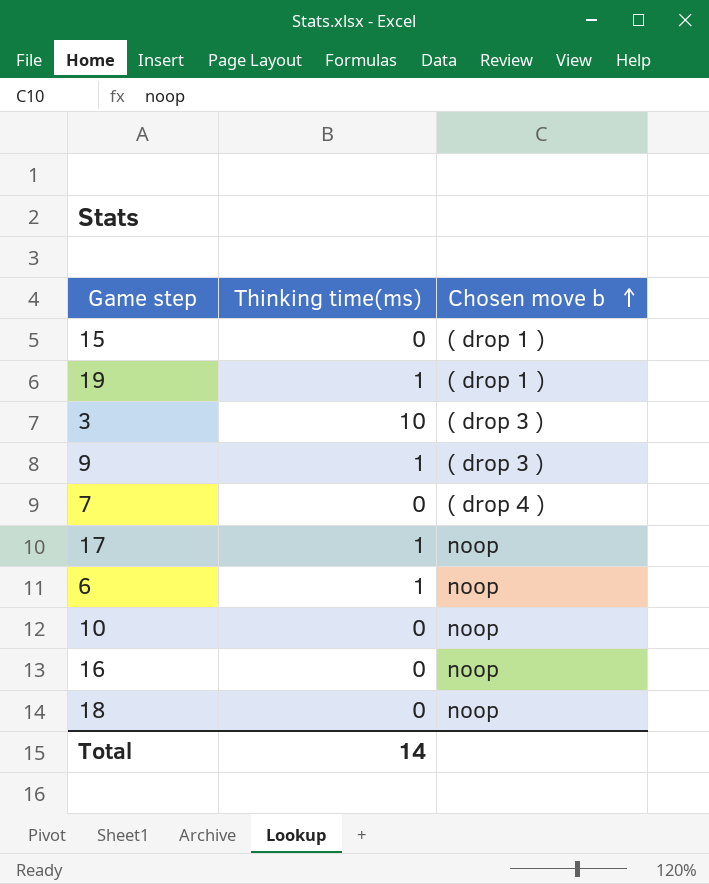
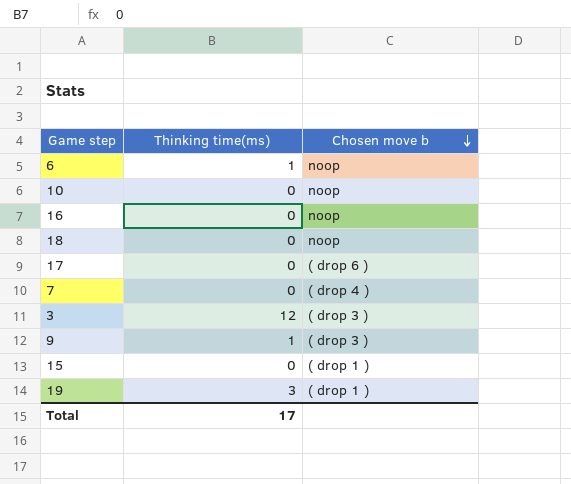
row order: Chosen move b ascending -> Chosen move b descending
17 | Thinking time(ms): 1 -> 0
17 | Chosen move b: noop -> ( drop 6 )
3 | Thinking time(ms): 10 -> 12
19 | Thinking time(ms): 1 -> 3
Total | Thinking time(ms): 14 -> 17

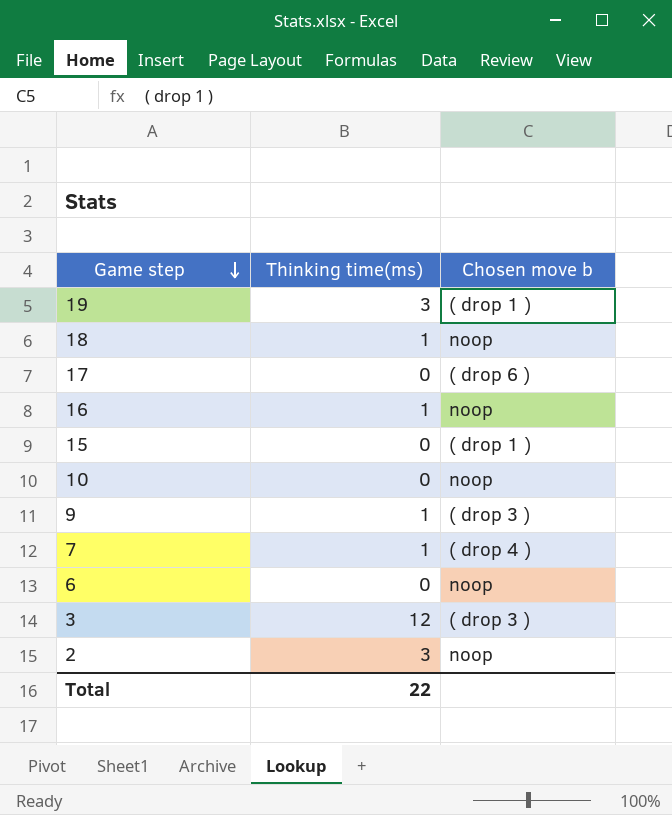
row order: Chosen move b descending -> Game step descending
18 | Thinking time(ms): 0 -> 1
16 | Thinking time(ms): 0 -> 1
7 | Thinking time(ms): 0 -> 1
6 | Thinking time(ms): 1 -> 0
row 2: none -> 3 | noop
Total | Thinking time(ms): 17 -> 22

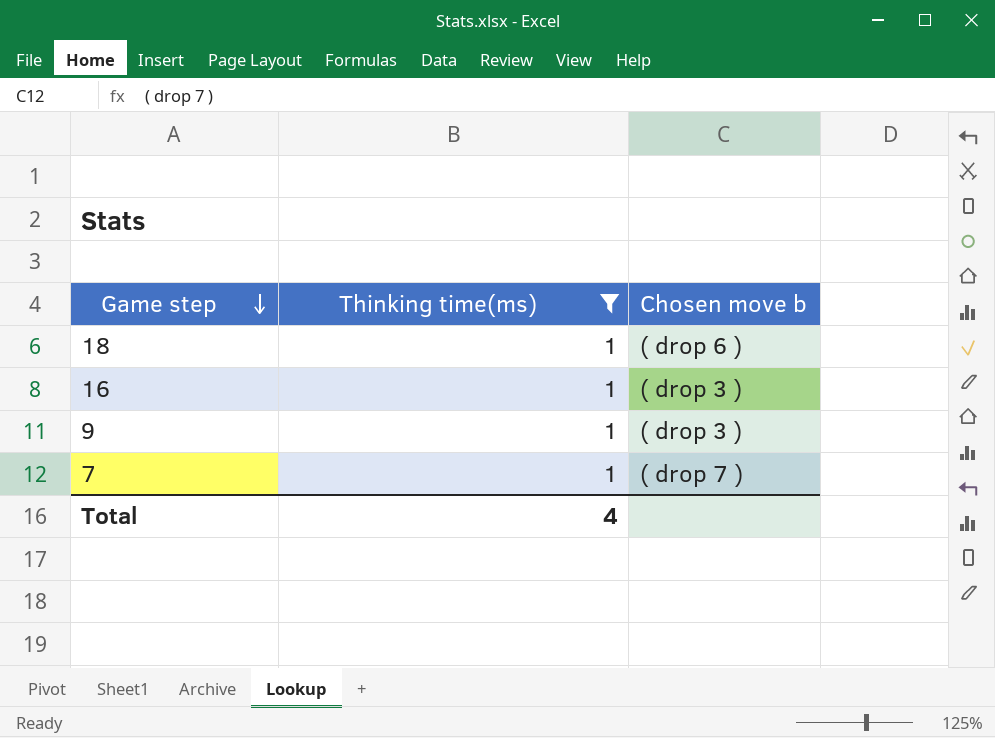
filter: none -> Thinking time(ms) = 1
18 | Chosen move b: noop -> ( drop 6 )
16 | Chosen move b: noop -> ( drop 3 )
7 | Chosen move b: ( drop 4 ) -> ( drop 7 )
Total | Thinking time(ms): 22 -> 4

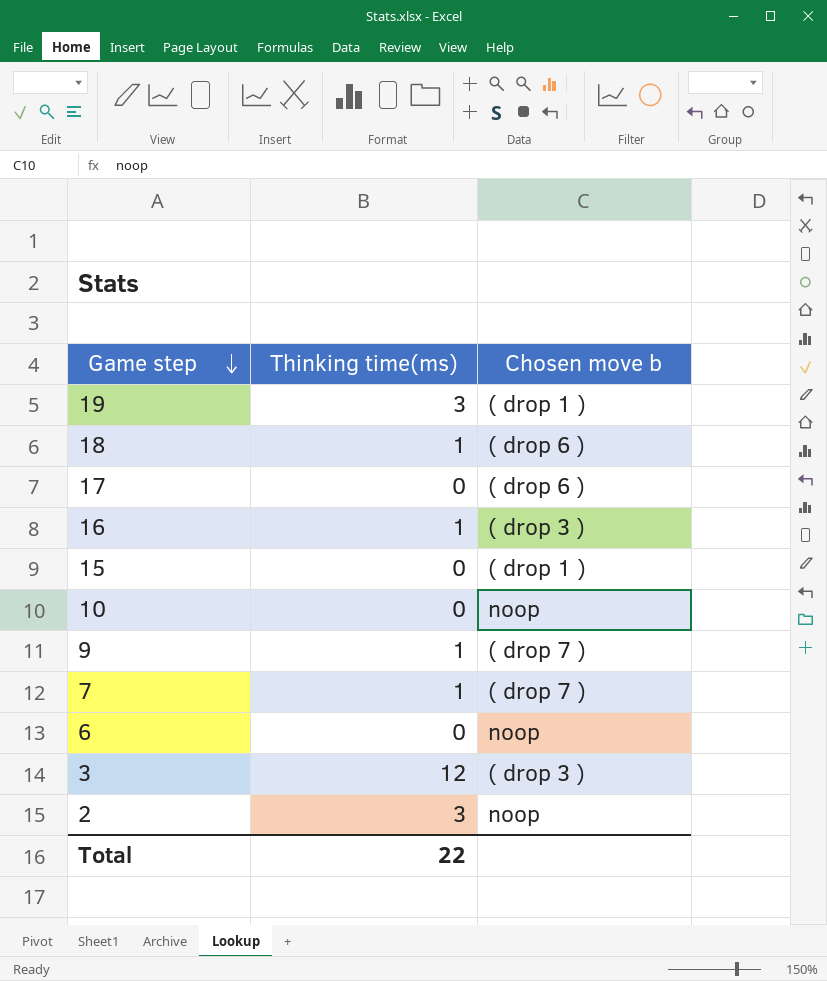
filter: Thinking time(ms) = 1 -> none
9 | Chosen move b: ( drop 3 ) -> ( drop 7 )
Total | Thinking time(ms): 4 -> 22

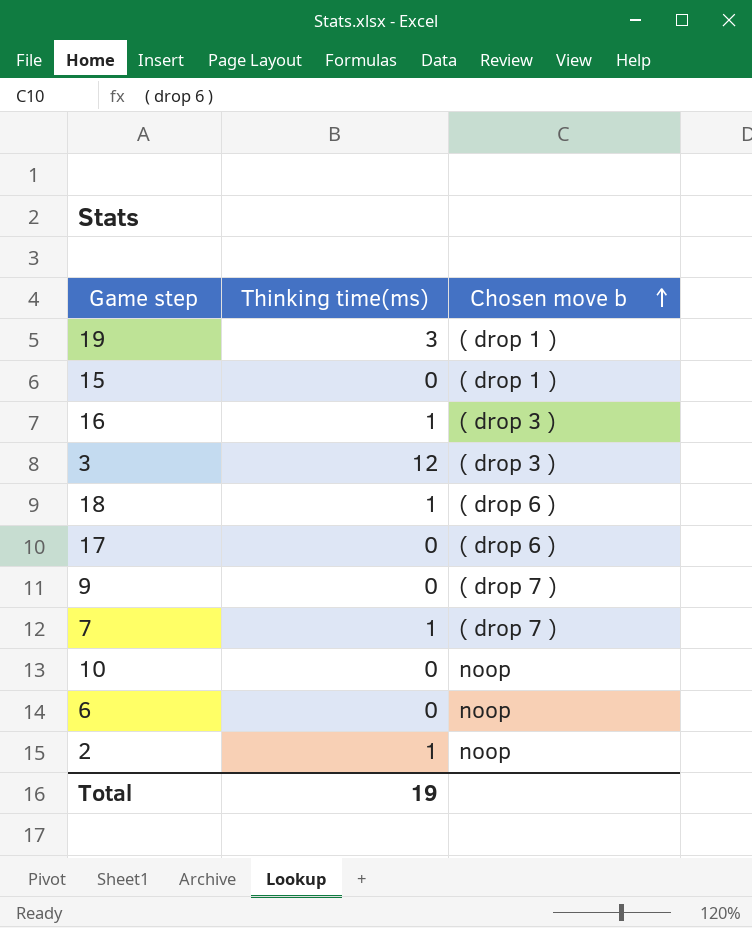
row order: Game step descending -> Chosen move b ascending
9 | Thinking time(ms): 1 -> 0
2 | Thinking time(ms): 3 -> 1
Total | Thinking time(ms): 22 -> 19

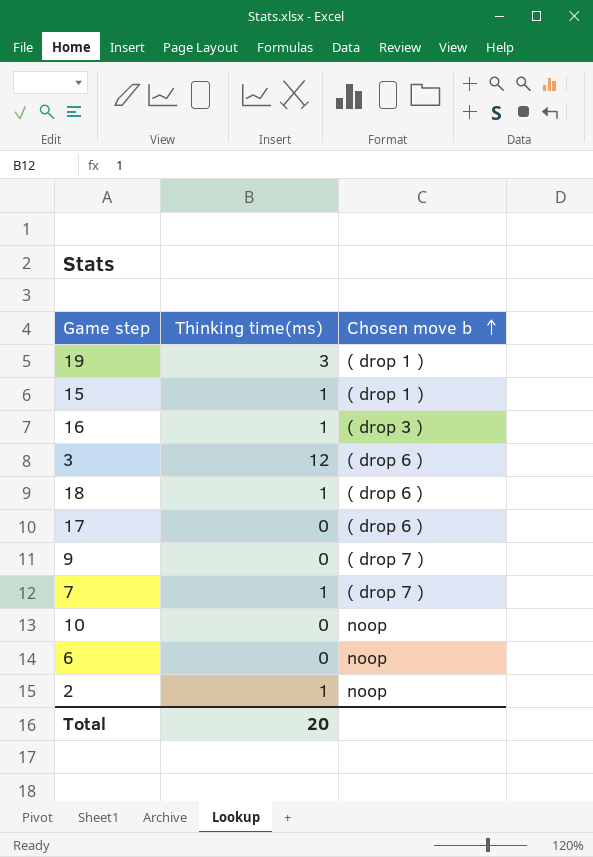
15 | Thinking time(ms): 0 -> 1
3 | Chosen move b: ( drop 3 ) -> ( drop 6 )
Total | Thinking time(ms): 19 -> 20

